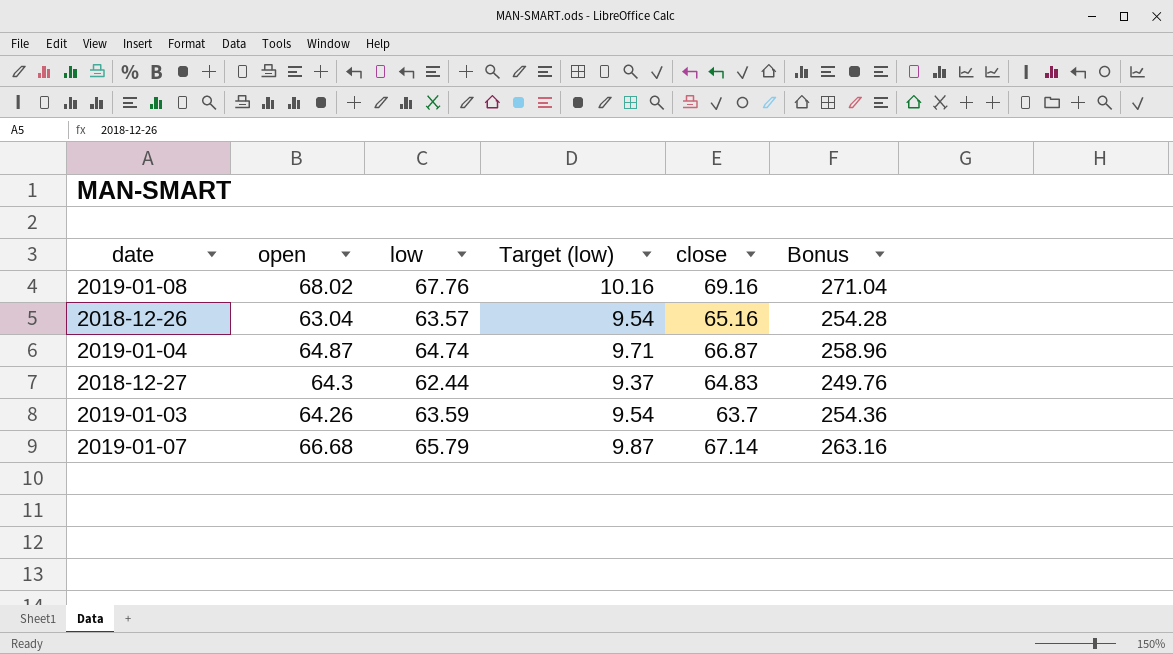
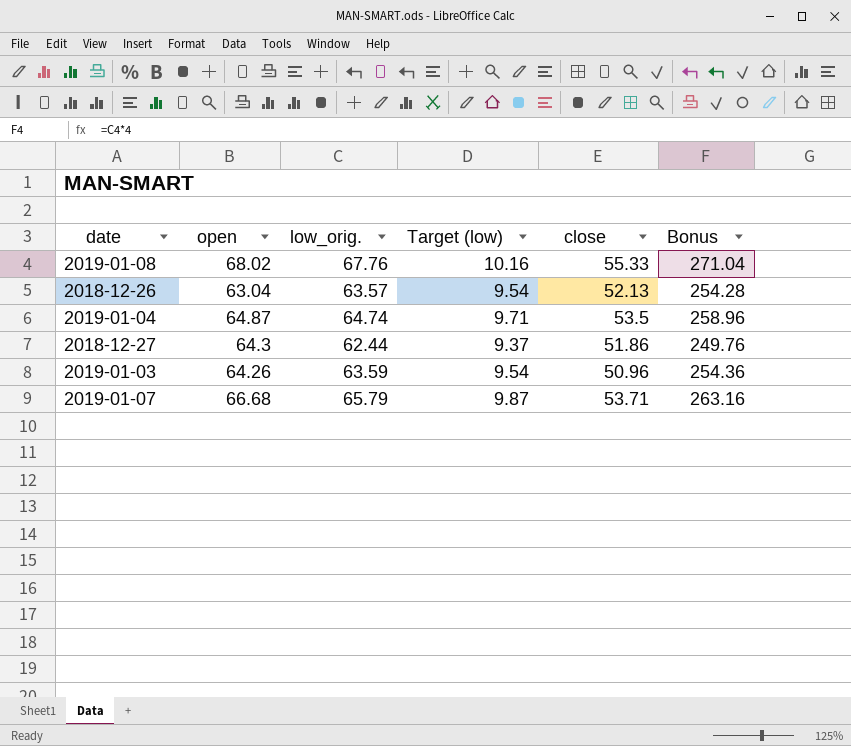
column name: low -> low_orig.
2019-01-08 | close: 69.16 -> 55.33
2018-12-26 | close: 65.16 -> 52.13
2019-01-04 | close: 66.87 -> 53.5
2018-12-27 | close: 64.83 -> 51.86
2019-01-03 | close: 63.7 -> 50.96
2019-01-07 | close: 67.14 -> 53.71

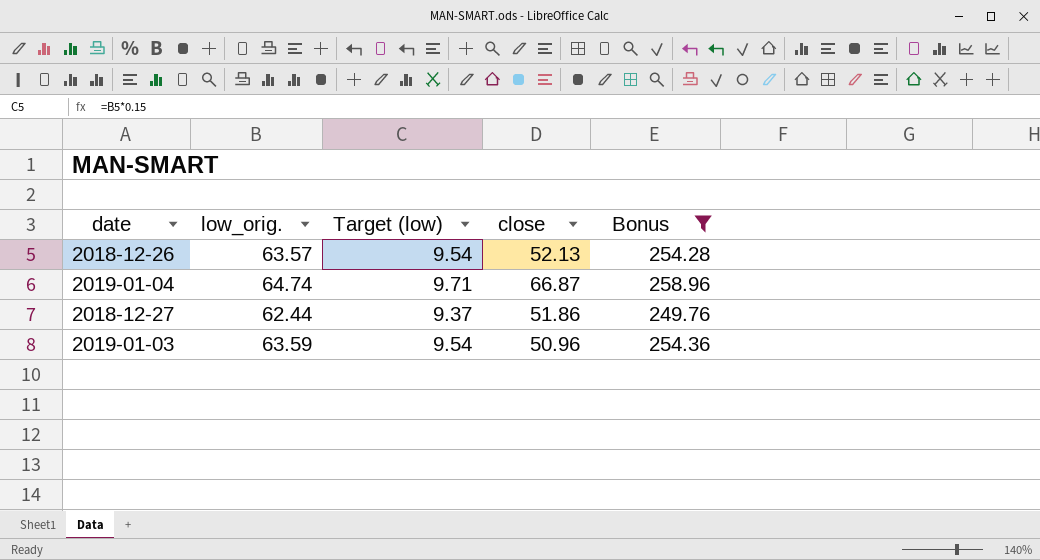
filter: none -> Bonus <= 258.96
column open | position: 2 -> none
2019-01-04 | close: 53.5 -> 66.87

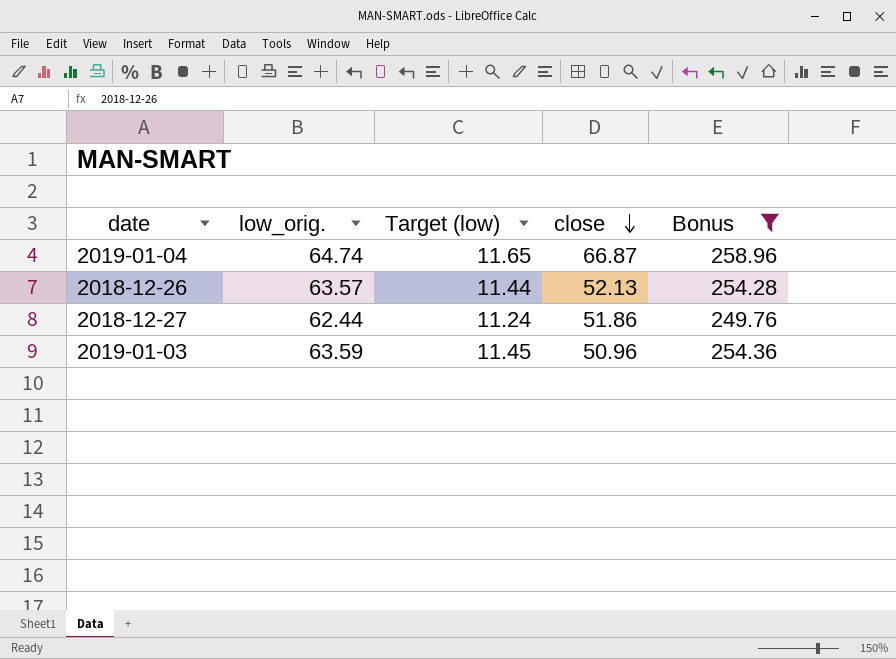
row order: none -> close descending
column Target (low) | formula: [low_orig.] * 0.15 -> [low_orig.] * 0.18

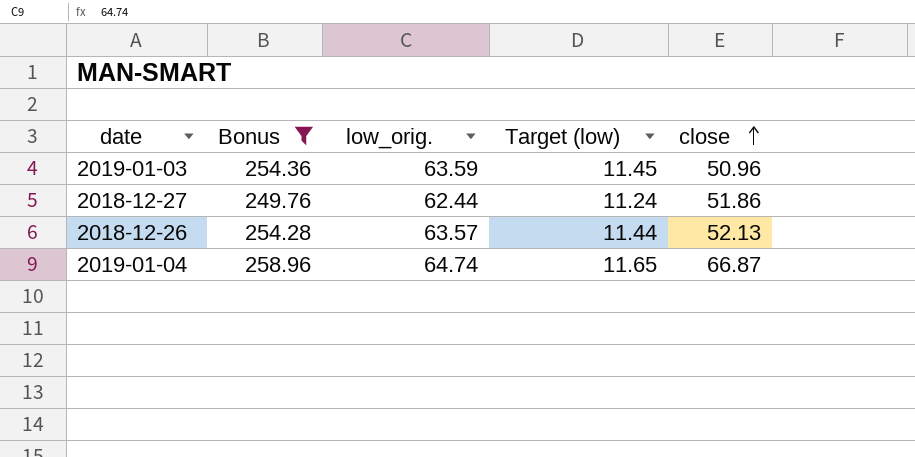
row order: close descending -> close ascending
column Bonus | position: 5 -> 2

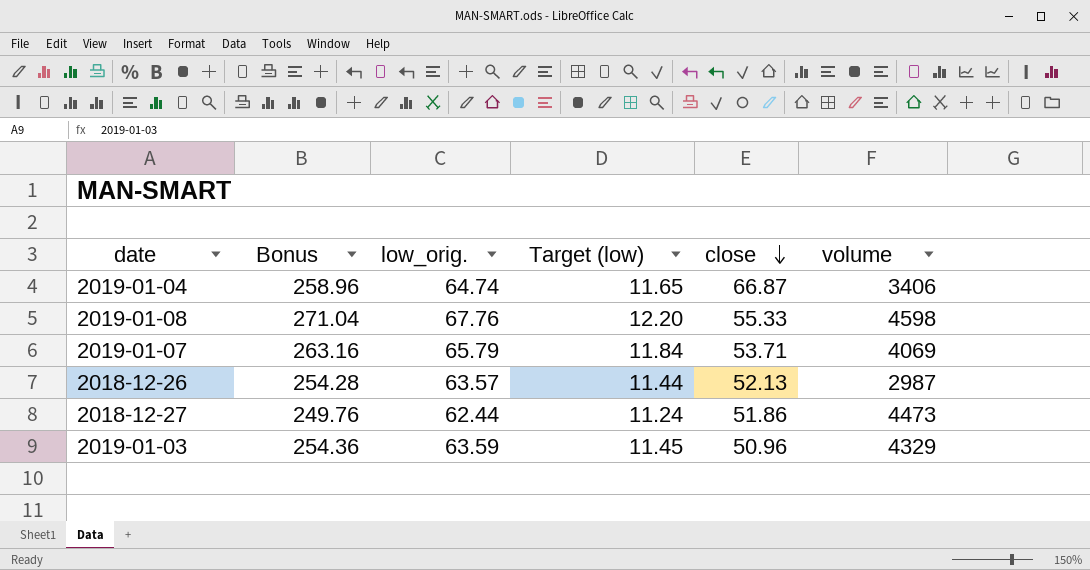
filter: Bonus <= 258.96 -> none
row order: close ascending -> close descending
column volume | position: none -> 6

